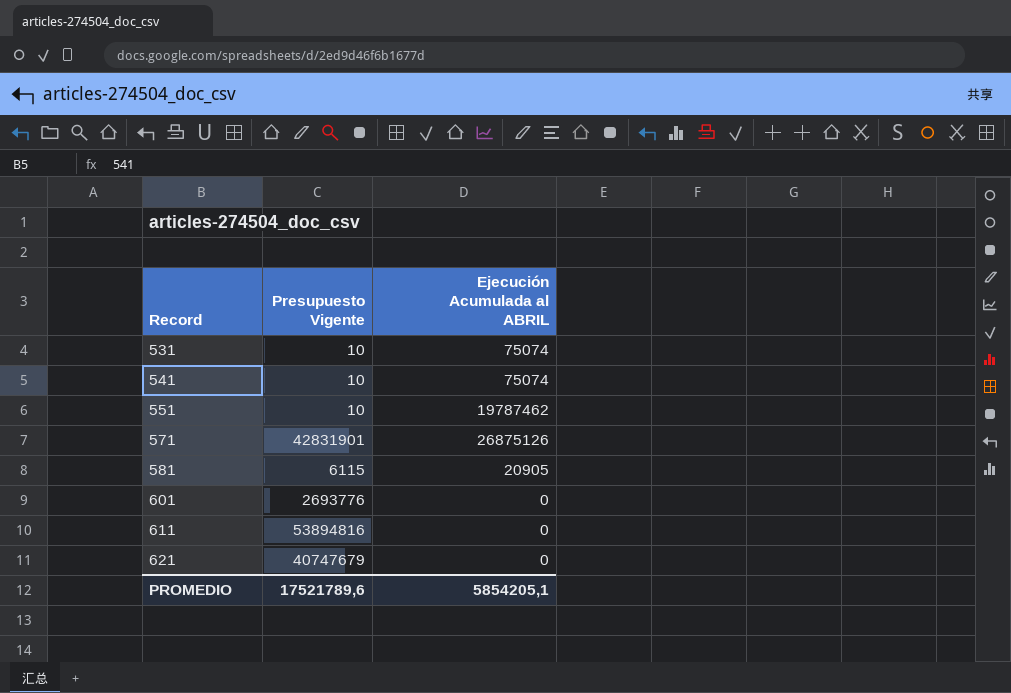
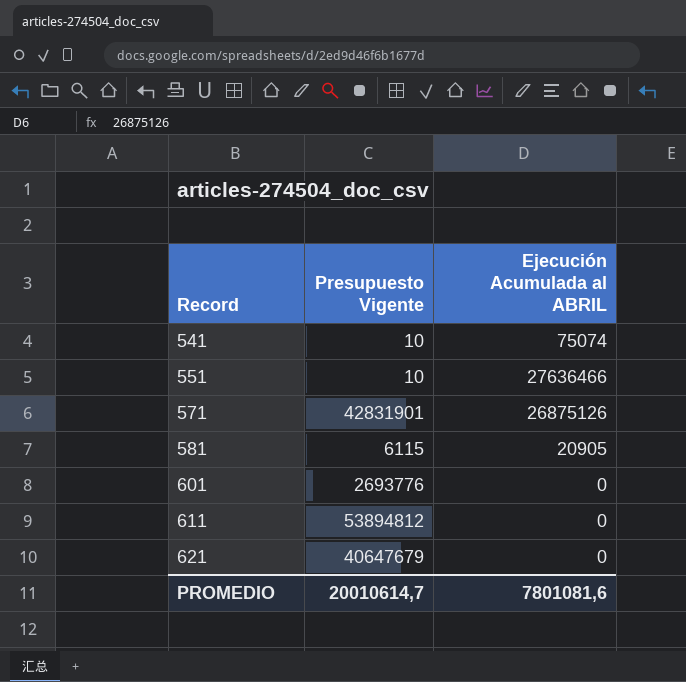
row 531: 10 | 75074 -> none
551 | Ejecución Acumulada al ABRIL: 19787462 -> 27636466
611 | Presupuesto Vigente: 53894816 -> 53894812
621 | Presupuesto Vigente: 40747679 -> 40647679
PROMEDIO | Presupuesto Vigente: 17521789,6 -> 20010614,7
PROMEDIO | Ejecución Acumulada al ABRIL: 5854205,1 -> 7801081,6

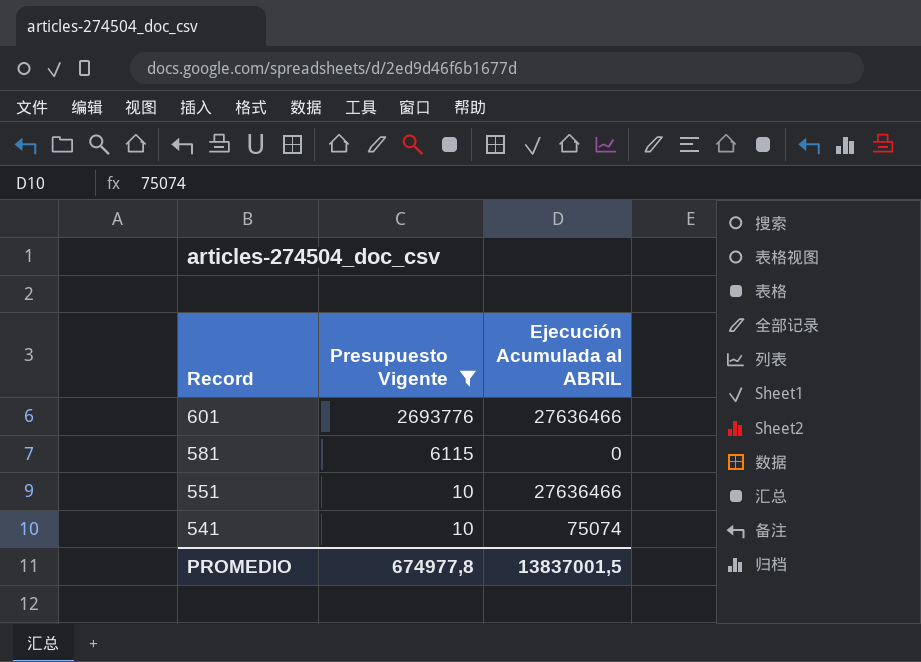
filter: none -> Presupuesto Vigente <= 2693776
row order: Record ascending -> Record descending
601 | Ejecución Acumulada al ABRIL: 0 -> 27636466
581 | Ejecución Acumulada al ABRIL: 20905 -> 0
PROMEDIO | Presupuesto Vigente: 20010614,7 -> 674977,8
PROMEDIO | Ejecución Acumulada al ABRIL: 7801081,6 -> 13837001,5

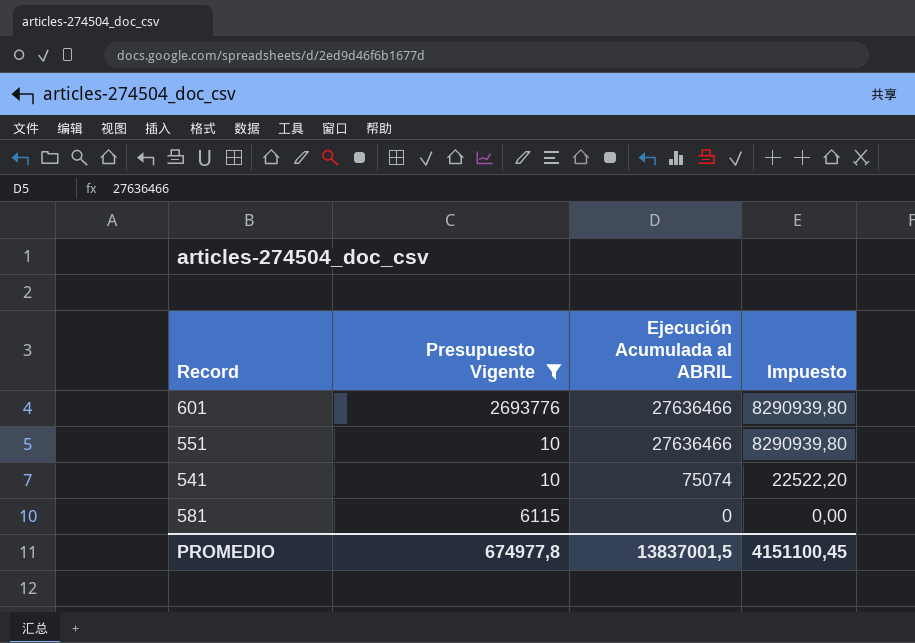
row order: Record descending -> Ejecución Acumulada al ABRIL descending
column Impuesto | formula: none -> [Ejecución Acumulada al ABRIL] * 0,3

